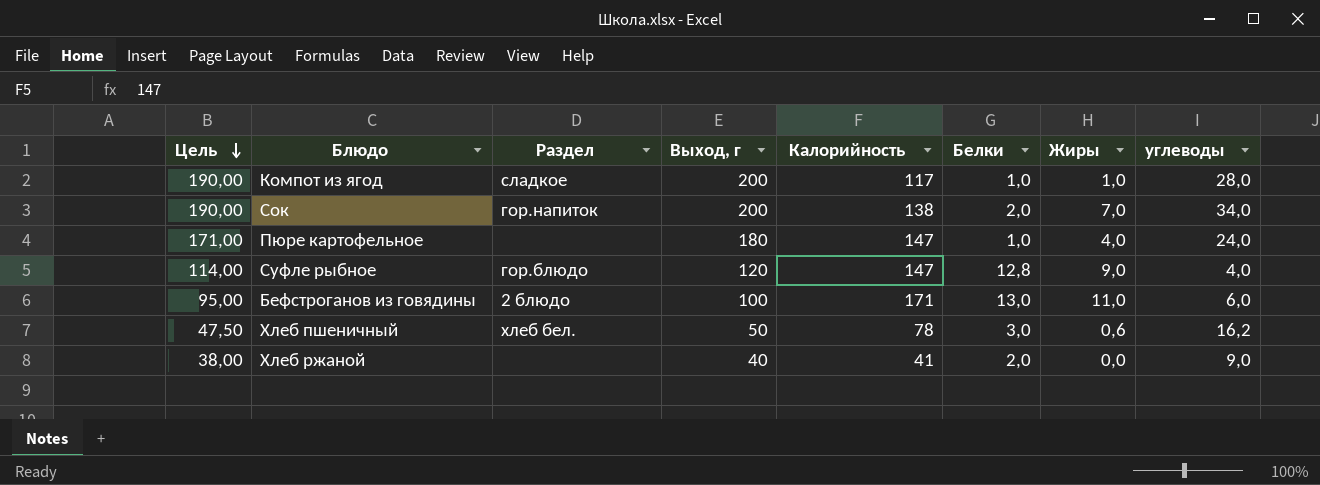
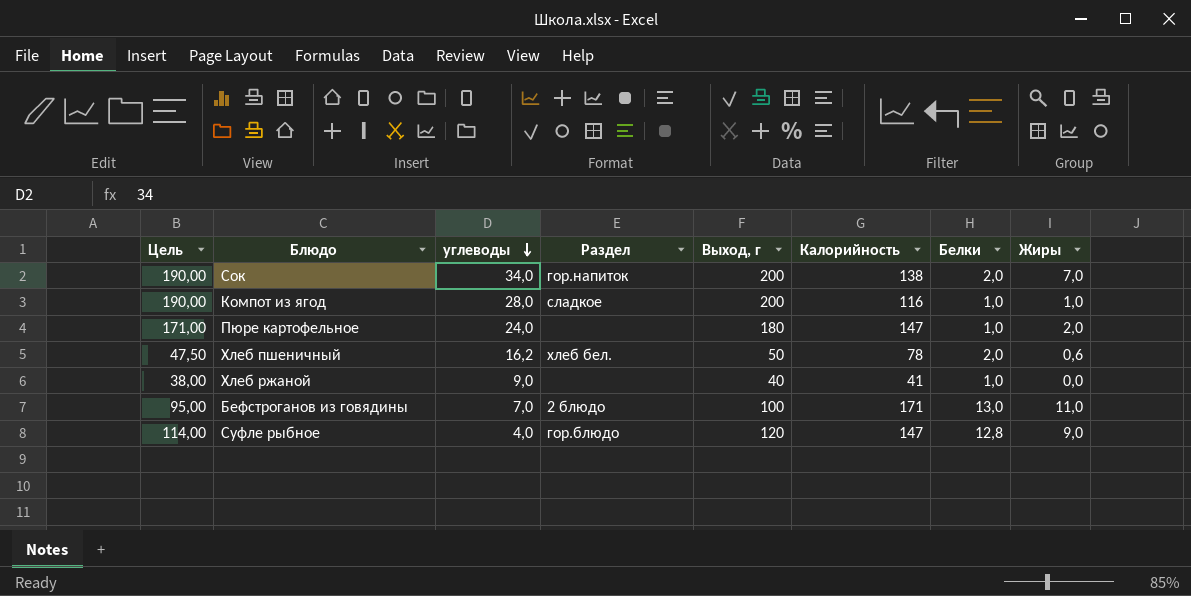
row order: Цель descending -> углеводы descending
column углеводы | position: 8 -> 3
Компот из ягод | Калорийность: 117 -> 116
Пюре картофельное | Жиры: 4,0 -> 2,0
Хлеб пшеничный | Белки: 3,0 -> 2,0
Хлеб ржаной | Белки: 2,0 -> 1,0
Бефстроганов из говядины | углеводы: 6,0 -> 7,0

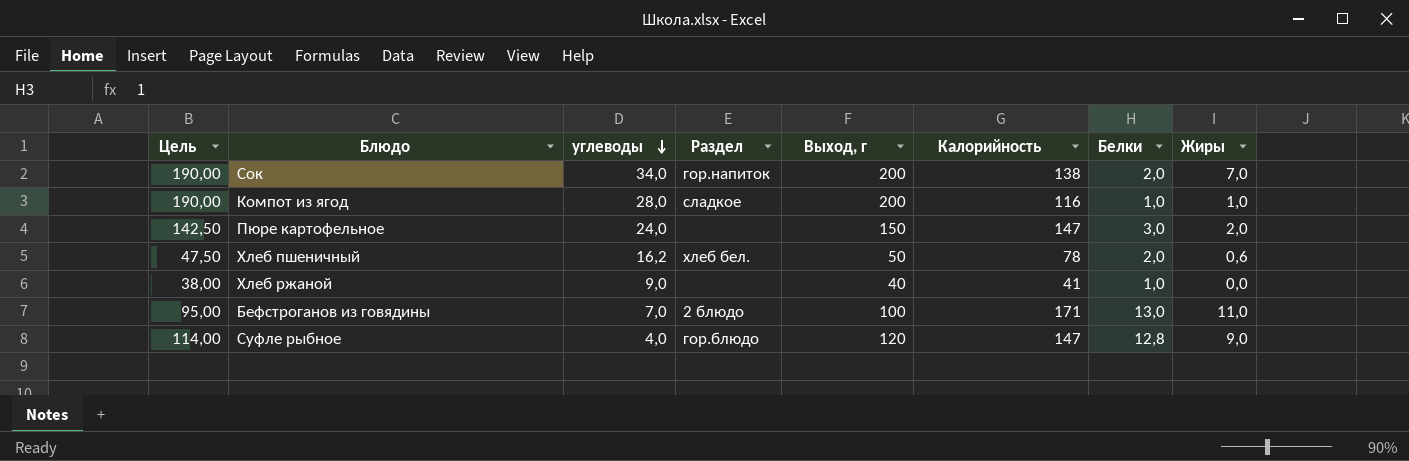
Пюре картофельное | Цель: 171,00 -> 142,50
Пюре картофельное | Выход, г: 180 -> 150
Пюре картофельное | Белки: 1,0 -> 3,0

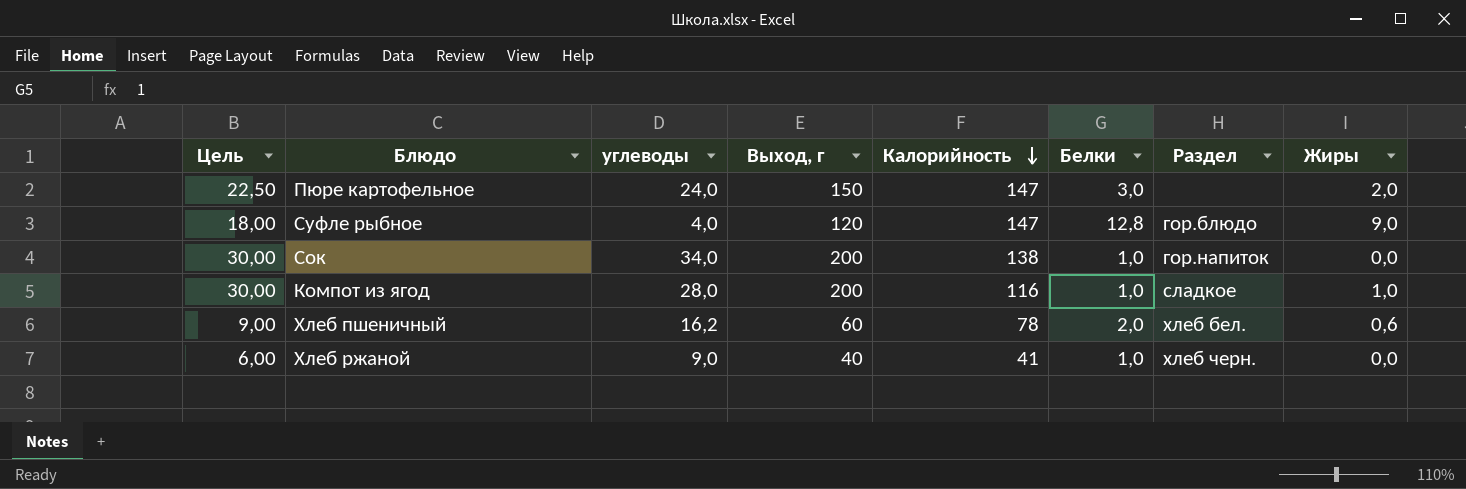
row order: углеводы descending -> Калорийность descending
column Цель | formula: [Выход, г] * 0,95 -> [Выход, г] * 0,15
column Раздел | position: 4 -> 7
row Бефстроганов из говядины: 95,00 | 7,0 | 2 блюдо | 100 | 171 | 13,0 | 11,0 -> none
Сок | Белки: 2,0 -> 1,0
Сок | Жиры: 7,0 -> 0,0
Хлеб пшеничный | Выход, г: 50 -> 60
Хлеб ржаной | Раздел: none -> хлеб черн.

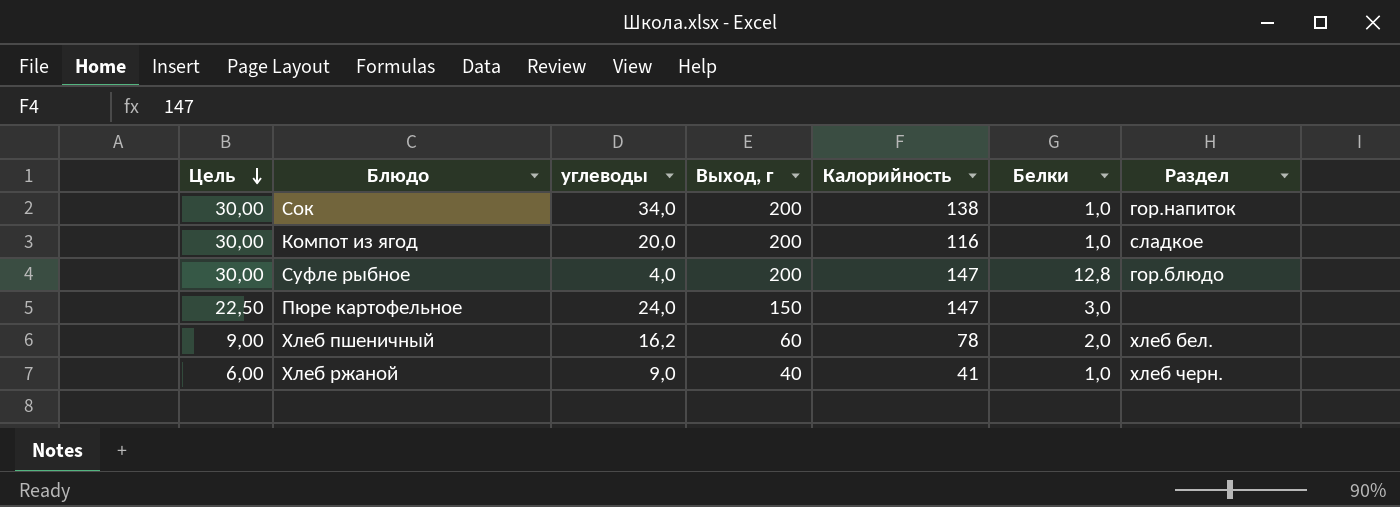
row order: Калорийность descending -> Цель descending
column Жиры | position: 8 -> none
Компот из ягод | углеводы: 28,0 -> 20,0
Суфле рыбное | Цель: 18,00 -> 30,00
Суфле рыбное | Выход, г: 120 -> 200

